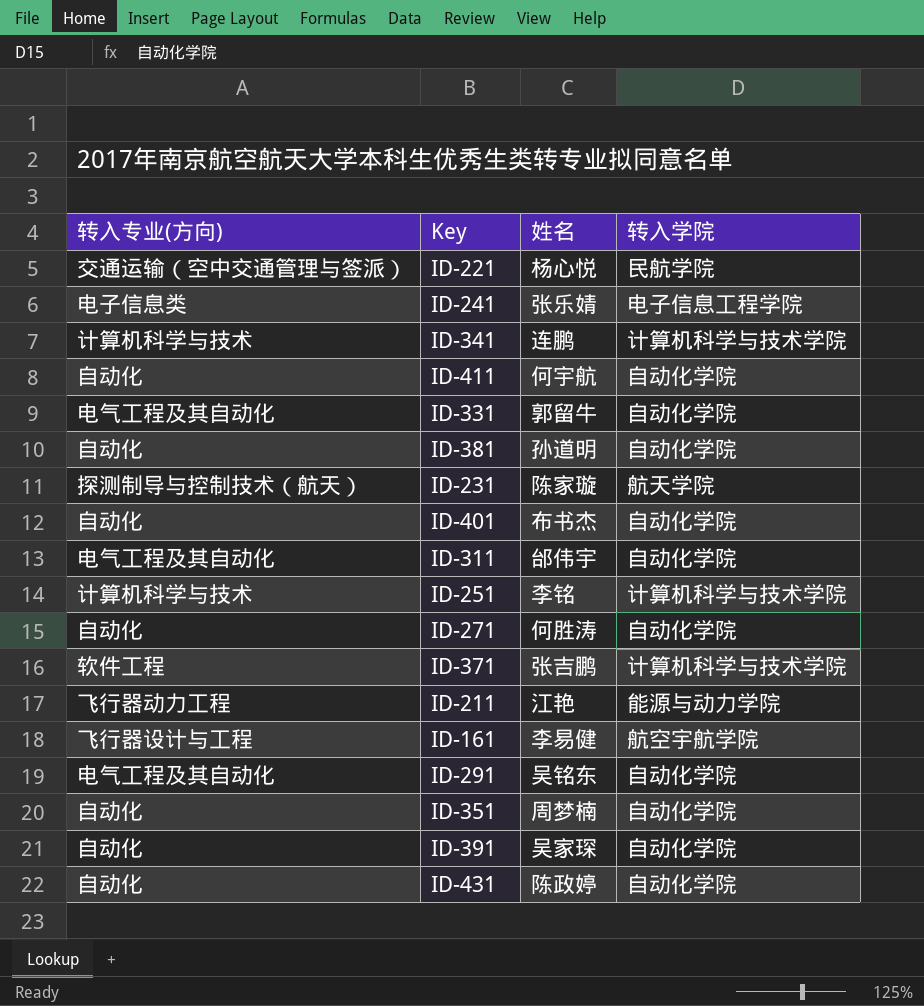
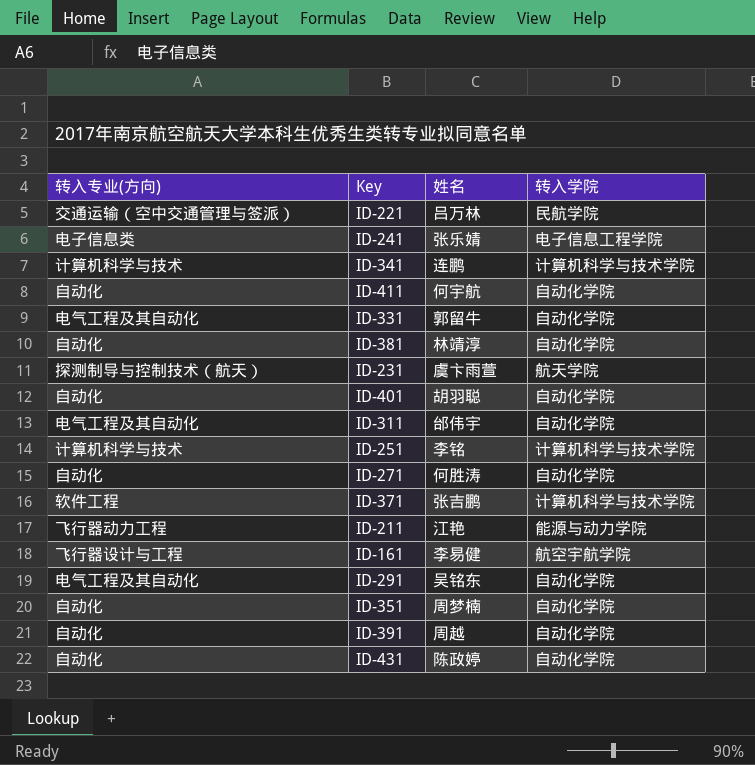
ID-221 | 姓名: 杨心悦 -> 吕万林
ID-381 | 姓名: 孙道明 -> 林靖淳
ID-231 | 姓名: 陈家璇 -> 虞卞雨萱
ID-401 | 姓名: 布书杰 -> 胡羽聪
ID-391 | 姓名: 吴家琛 -> 周越

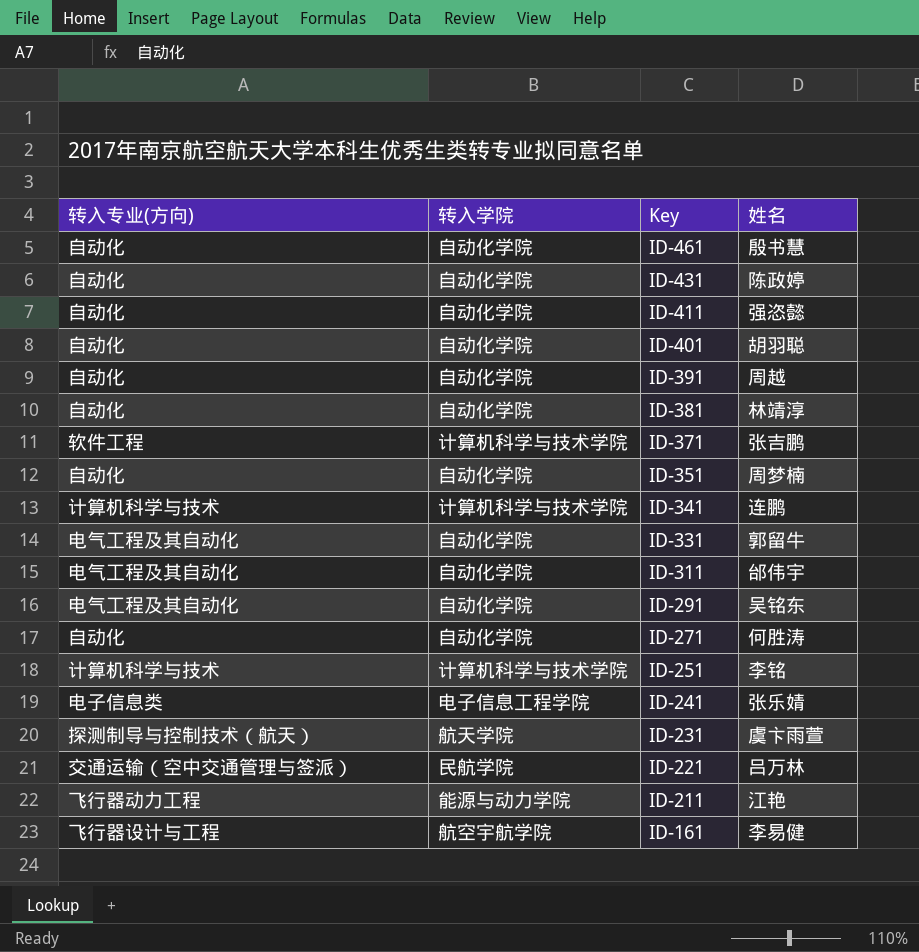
row order: none -> Key descending
column 转入学院 | position: 4 -> 2
row ID-461: none -> 自动化 | 自动化学院 | 殷书慧
ID-411 | 姓名: 何宇航 -> 强恣懿

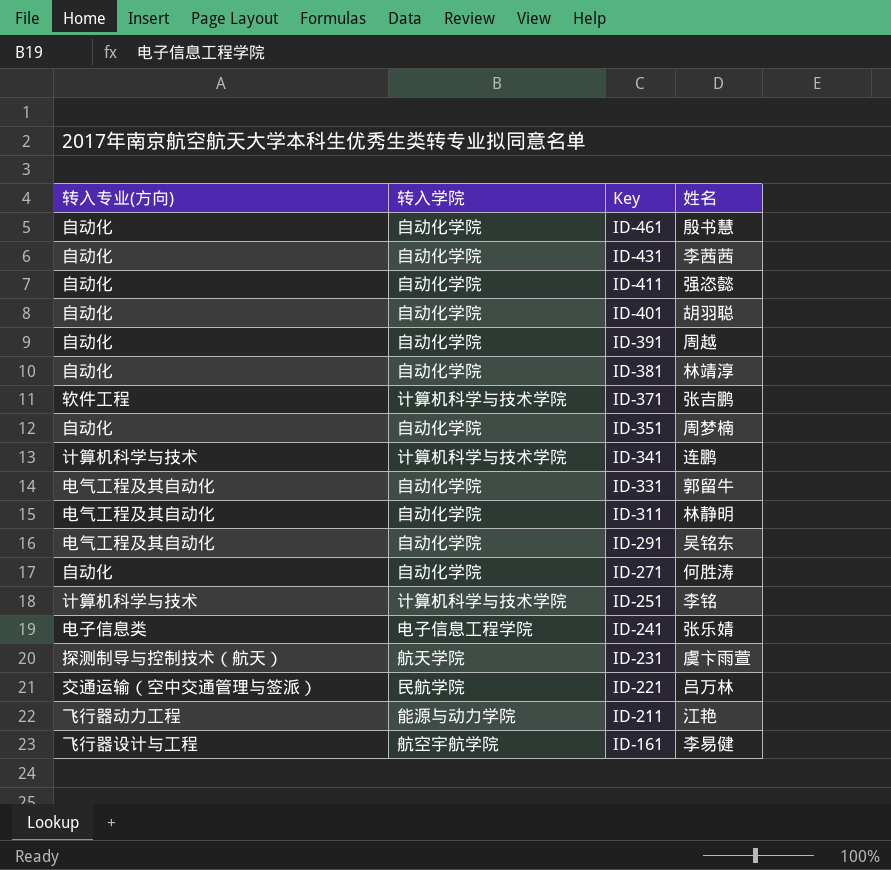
ID-431 | 姓名: 陈政婷 -> 李茜茜
ID-311 | 姓名: 邰伟宇 -> 林静明

